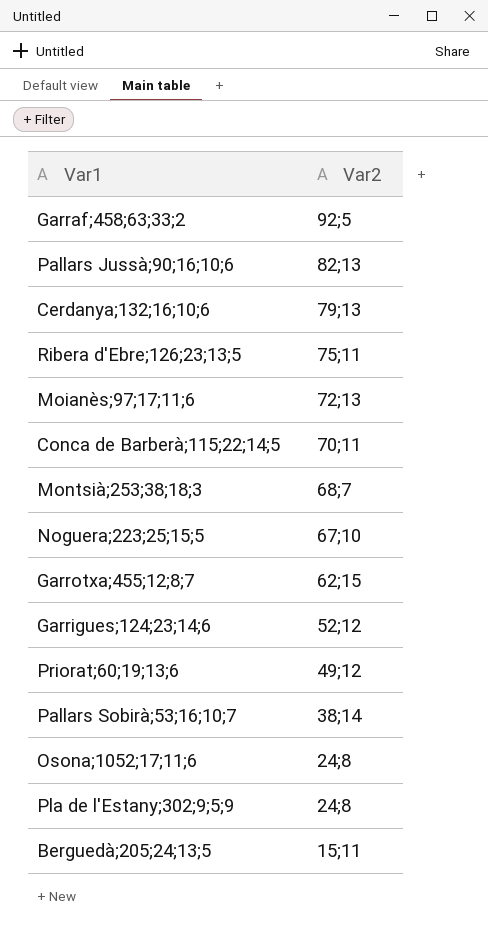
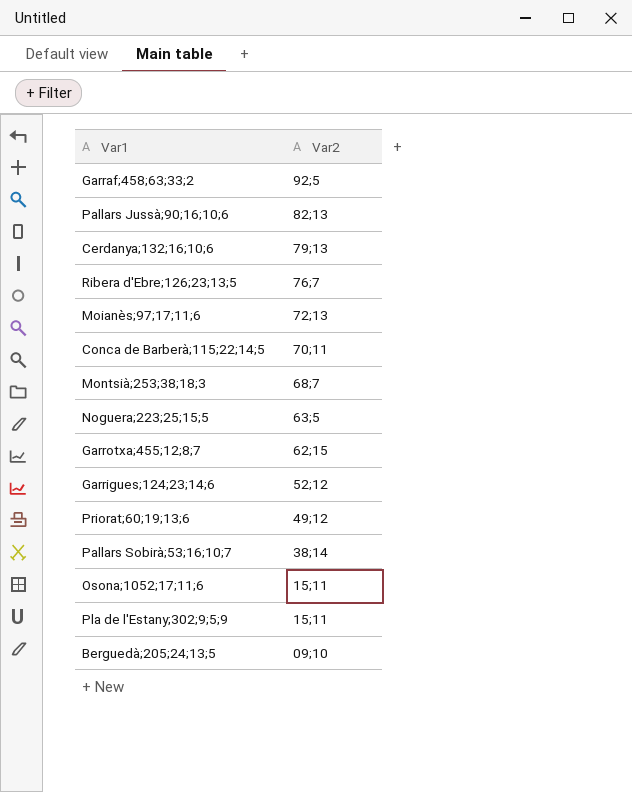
Ribera d'Ebre;126;23;13;5 | Var2: 75;11 -> 76;7
Noguera;223;25;15;5 | Var2: 67;10 -> 63;5
Osona;1052;17;11;6 | Var2: 24;8 -> 15;11
Pla de l'Estany;302;9;5;9 | Var2: 24;8 -> 15;11
Berguedà;205;24;13;5 | Var2: 15;11 -> 09;10

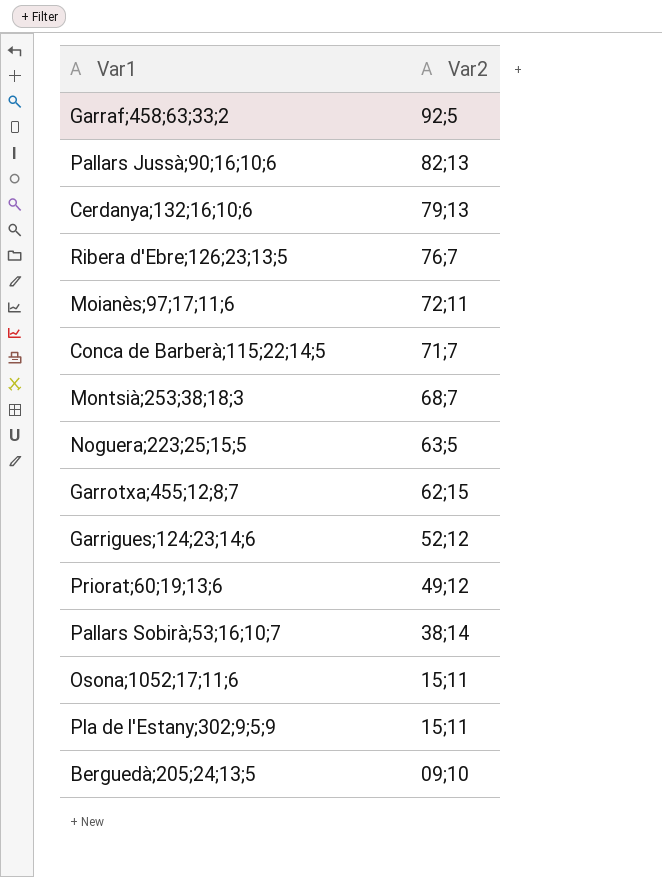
Moianès;97;17;11;6 | Var2: 72;13 -> 72;11
Conca de Barberà;115;22;14;5 | Var2: 70;11 -> 71;7

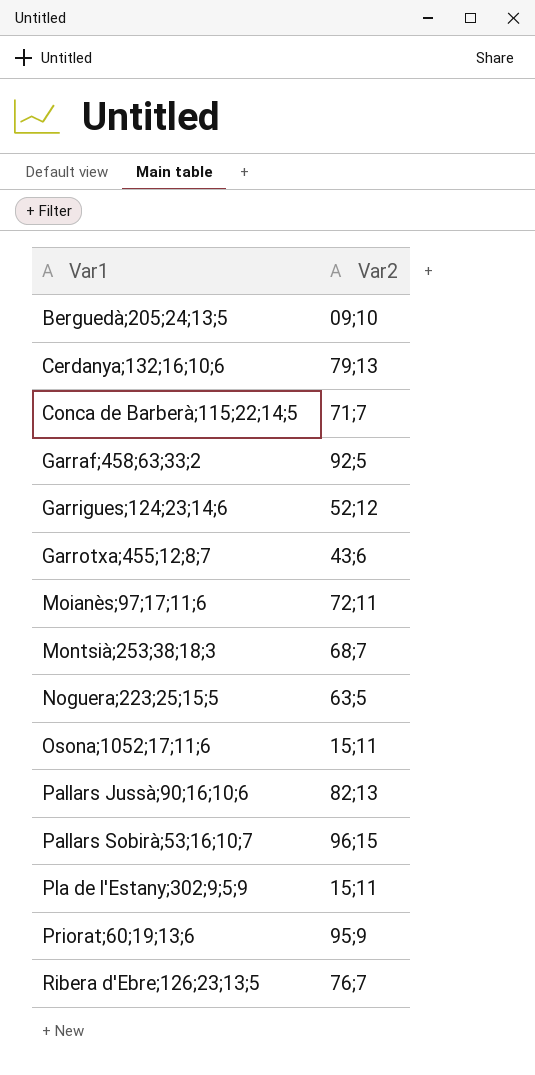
row order: Var2 descending -> Var1 ascending
Garrotxa;455;12;8;7 | Var2: 62;15 -> 43;6
Pallars Sobirà;53;16;10;7 | Var2: 38;14 -> 96;15
Priorat;60;19;13;6 | Var2: 49;12 -> 95;9

